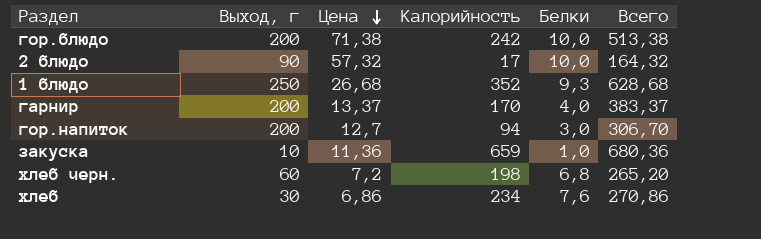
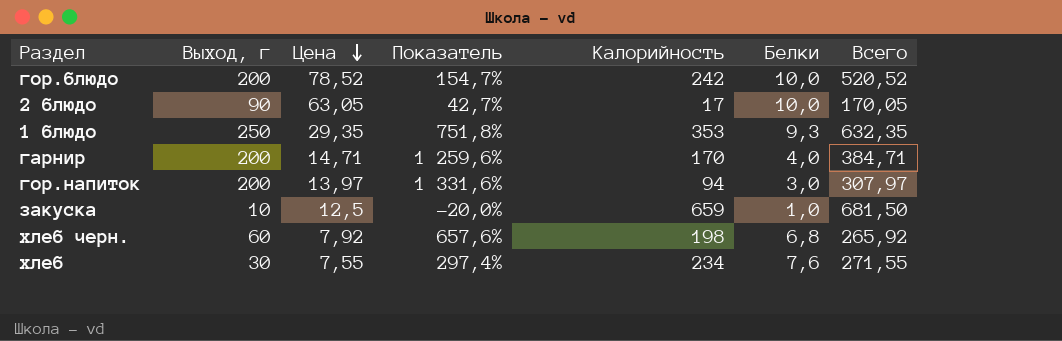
column Показатель | formula: none -> ([Выход, г] - [Цена]) / [Цена]
гор.блюдо | Цена: 71,38 -> 78,52
гор.блюдо | Всего: 513,38 -> 520,52
2 блюдо | Цена: 57,32 -> 63,05
2 блюдо | Всего: 164,32 -> 170,05
1 блюдо | Цена: 26,68 -> 29,35
1 блюдо | Калорийность: 352 -> 353
1 блюдо | Всего: 628,68 -> 632,35
гарнир | Цена: 13,37 -> 14,71
гарнир | Всего: 383,37 -> 384,71
гор.напиток | Цена: 12,7 -> 13,97
гор.напиток | Всего: 306,70 -> 307,97
закуска | Цена: 11,36 -> 12,5
закуска | Всего: 680,36 -> 681,50
хлеб черн. | Цена: 7,2 -> 7,92
хлеб черн. | Всего: 265,20 -> 265,92
хлеб | Цена: 6,86 -> 7,55
хлеб | Всего: 270,86 -> 271,55

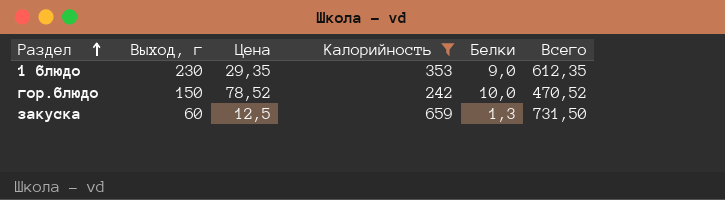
filter: none -> Калорийность >= 242
row order: Цена descending -> Раздел ascending
column Показатель | formula: ([Выход, г] - [Цена]) / [Цена] -> none
1 блюдо | Выход, г: 250 -> 230
1 блюдо | Белки: 9,3 -> 9,0
1 блюдо | Всего: 632,35 -> 612,35
гор.блюдо | Выход, г: 200 -> 150
гор.блюдо | Всего: 520,52 -> 470,52
закуска | Выход, г: 10 -> 60
закуска | Белки: 1,0 -> 1,3
закуска | Всего: 681,50 -> 731,50

